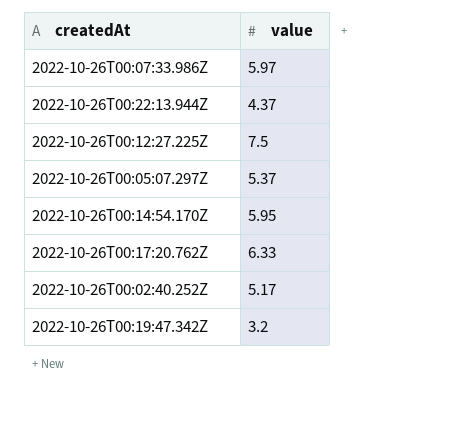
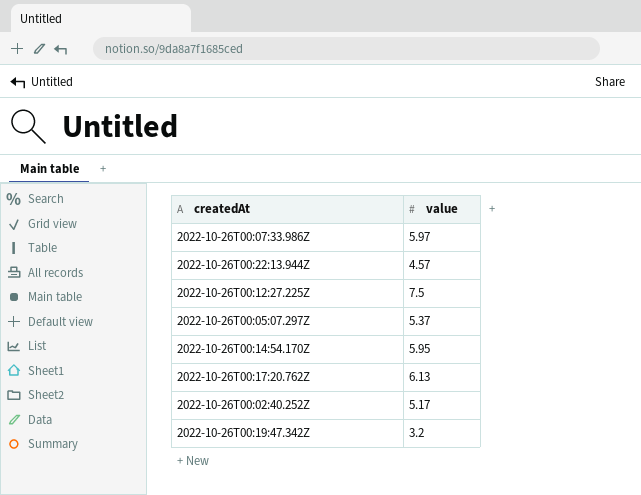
2022-10-26T00:22:13.944Z | value: 4.37 -> 4.57
2022-10-26T00:17:20.762Z | value: 6.33 -> 6.13

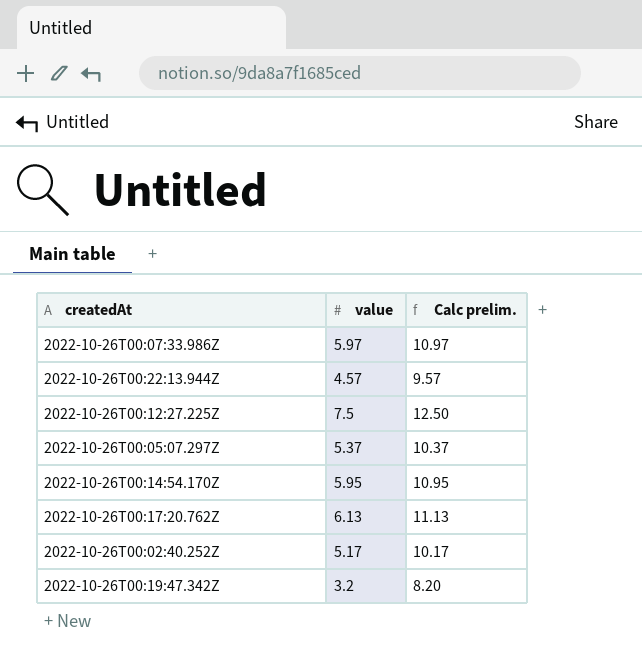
column Calc prelim. | formula: none -> [value] + 5

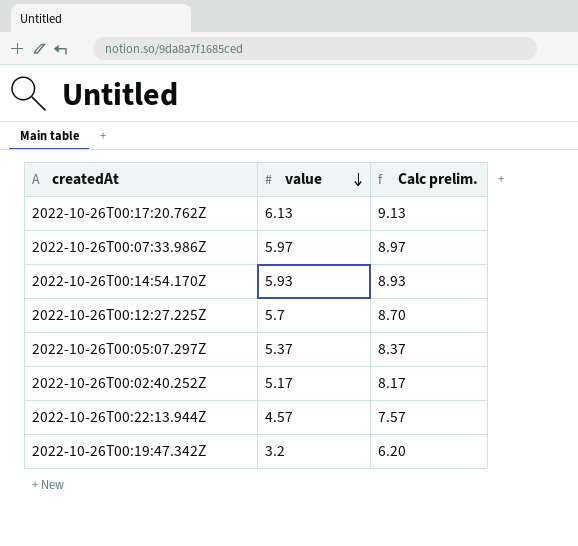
row order: none -> value descending
column Calc prelim. | formula: [value] + 5 -> [value] + 3
2022-10-26T00:14:54.170Z | value: 5.95 -> 5.93
2022-10-26T00:12:27.225Z | value: 7.5 -> 5.7

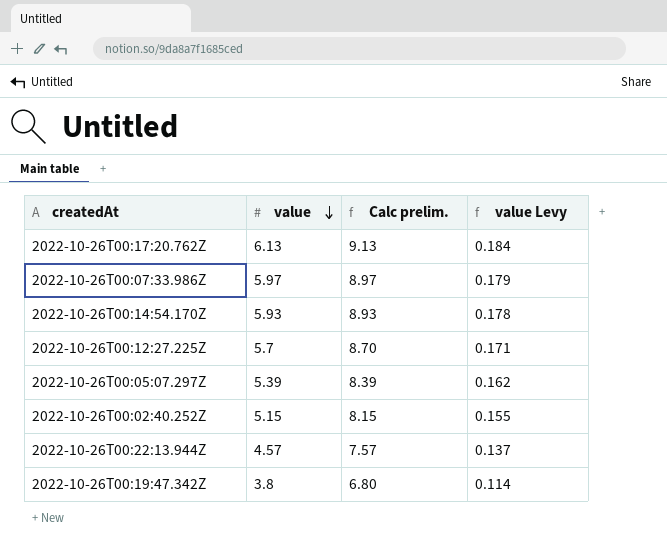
column value Levy | formula: none -> [value] * 0.03
2022-10-26T00:05:07.297Z | value: 5.37 -> 5.39
2022-10-26T00:05:07.297Z | Calc prelim.: 8.37 -> 8.39
2022-10-26T00:02:40.252Z | value: 5.17 -> 5.15
2022-10-26T00:02:40.252Z | Calc prelim.: 8.17 -> 8.15
2022-10-26T00:19:47.342Z | value: 3.2 -> 3.8
2022-10-26T00:19:47.342Z | Calc prelim.: 6.20 -> 6.80

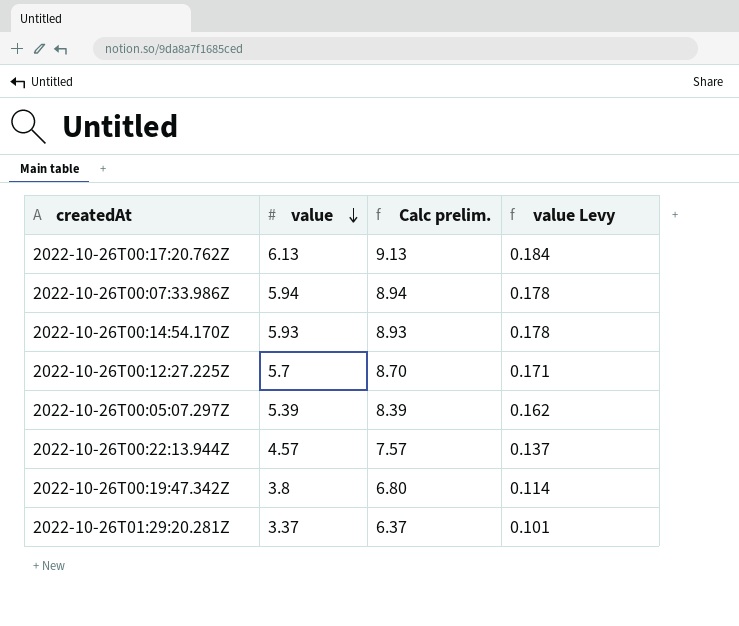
row 2022-10-26T00:02:40.252Z: 5.15 | 8.15 | 0.155 -> none
2022-10-26T00:07:33.986Z | value: 5.97 -> 5.94
2022-10-26T00:07:33.986Z | Calc prelim.: 8.97 -> 8.94
2022-10-26T00:07:33.986Z | value Levy: 0.179 -> 0.178
row 2022-10-26T01:29:20.281Z: none -> 3.37 | 6.37 | 0.101

